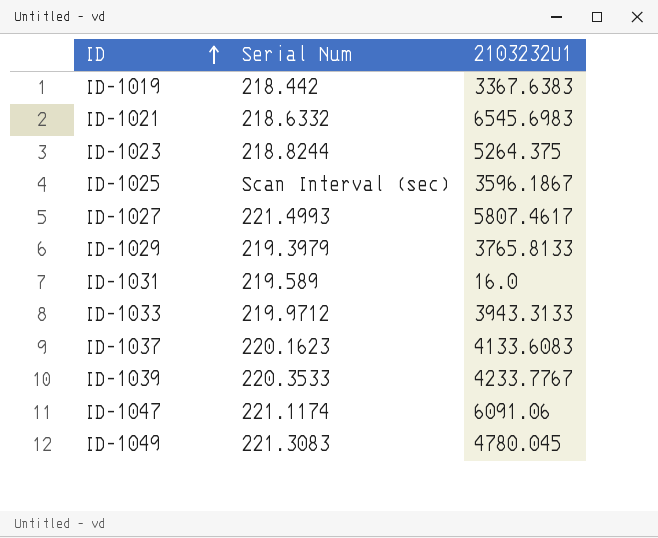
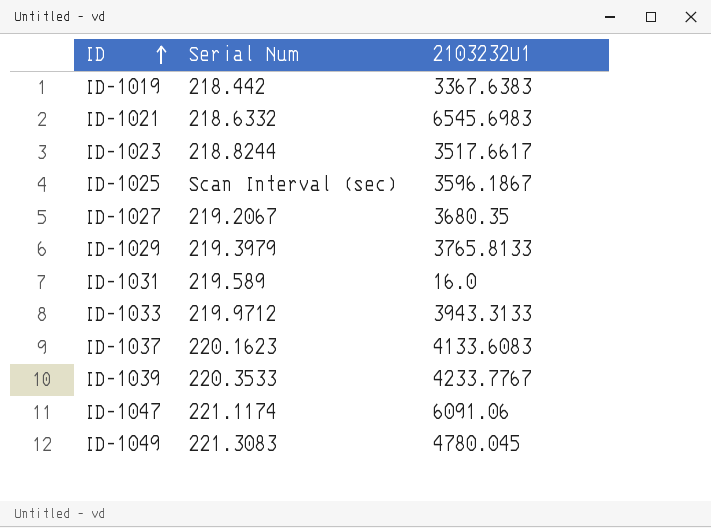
ID-1023 | 2103232U1: 5264.375 -> 3517.6617
ID-1027 | Serial Num: 221.4993 -> 219.2067
ID-1027 | 2103232U1: 5807.4617 -> 3680.35

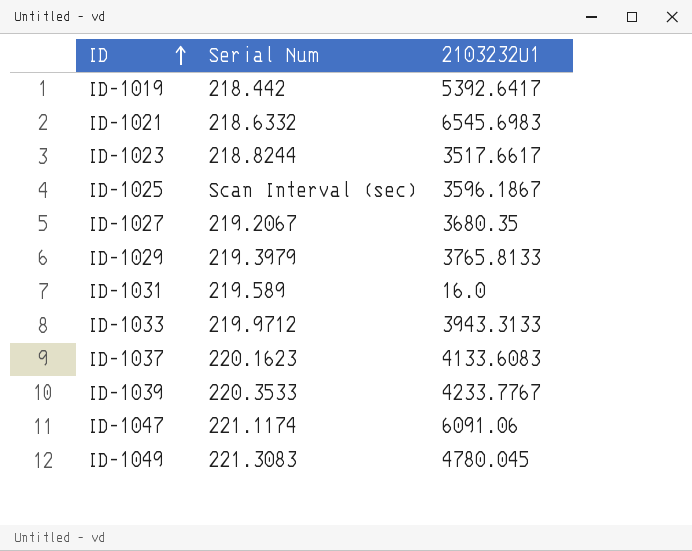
ID-1019 | 2103232U1: 3367.6383 -> 5392.6417

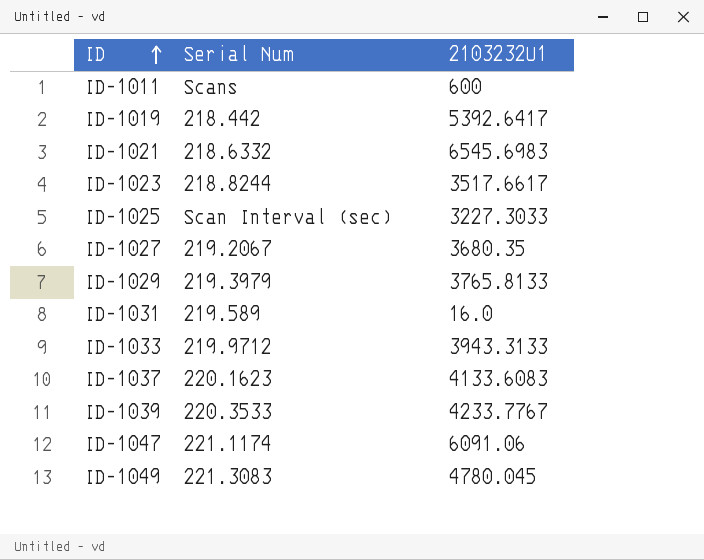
row ID-1011: none -> Scans | 600
ID-1025 | 2103232U1: 3596.1867 -> 3227.3033

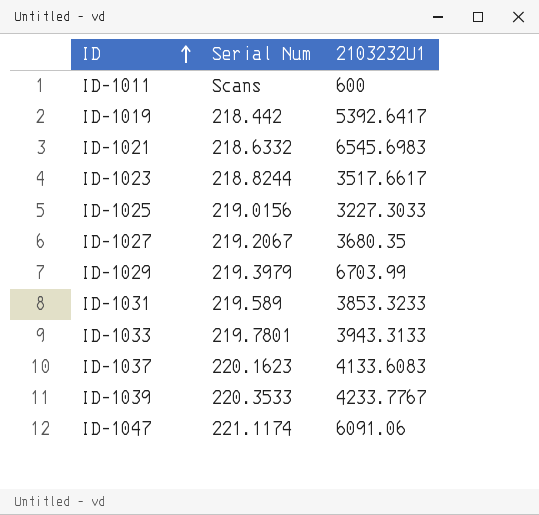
row ID-1049: 221.3083 | 4780.045 -> none
ID-1025 | Serial Num: Scan Interval (sec) -> 219.0156
ID-1029 | 2103232U1: 3765.8133 -> 6703.99
ID-1031 | 2103232U1: 16.0 -> 3853.3233
ID-1033 | Serial Num: 219.9712 -> 219.7801

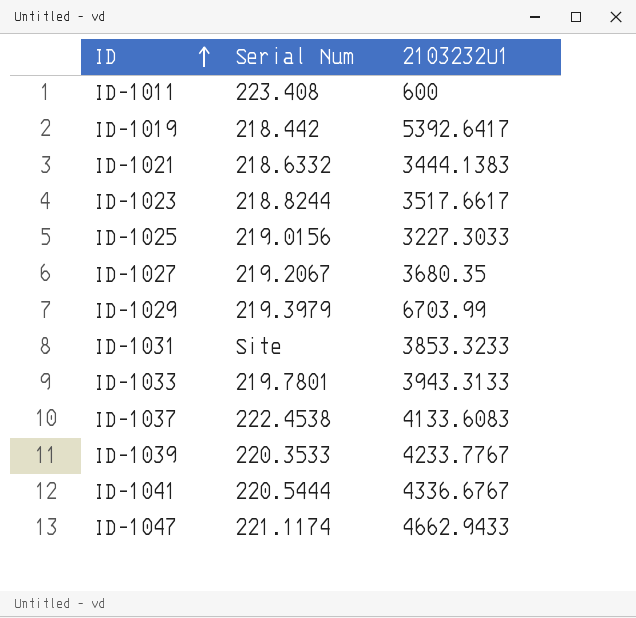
ID-1011 | Serial Num: Scans -> 223.408
ID-1021 | 2103232U1: 6545.6983 -> 3444.1383
ID-1031 | Serial Num: 219.589 -> Site
ID-1037 | Serial Num: 220.1623 -> 222.4538
row ID-1041: none -> 220.5444 | 4336.6767
ID-1047 | 2103232U1: 6091.06 -> 4662.9433

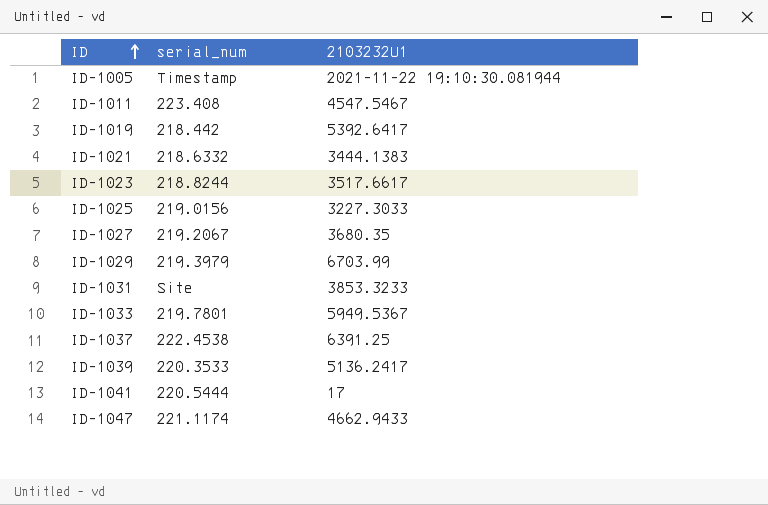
column name: Serial Num -> serial_num
row ID-1005: none -> Timestamp | 2021-11-22 19:10:30.081944
ID-1011 | 2103232U1: 600 -> 4547.5467
ID-1033 | 2103232U1: 3943.3133 -> 5949.5367
ID-1037 | 2103232U1: 4133.6083 -> 6391.25
ID-1039 | 2103232U1: 4233.7767 -> 5136.2417
ID-1041 | 2103232U1: 4336.6767 -> 17

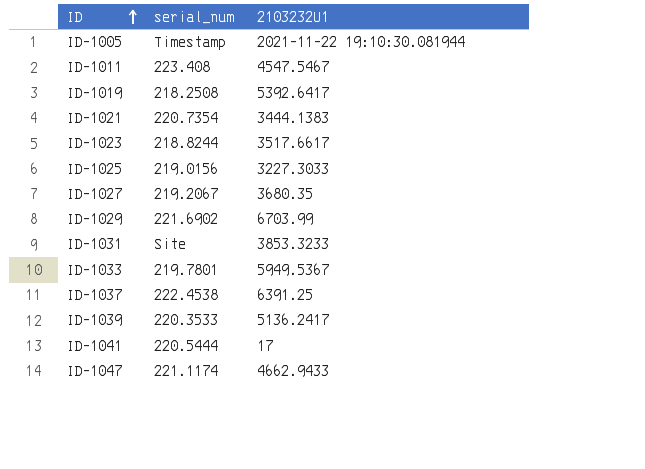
ID-1019 | serial_num: 218.442 -> 218.2508
ID-1021 | serial_num: 218.6332 -> 220.7354
ID-1029 | serial_num: 219.3979 -> 221.6902

